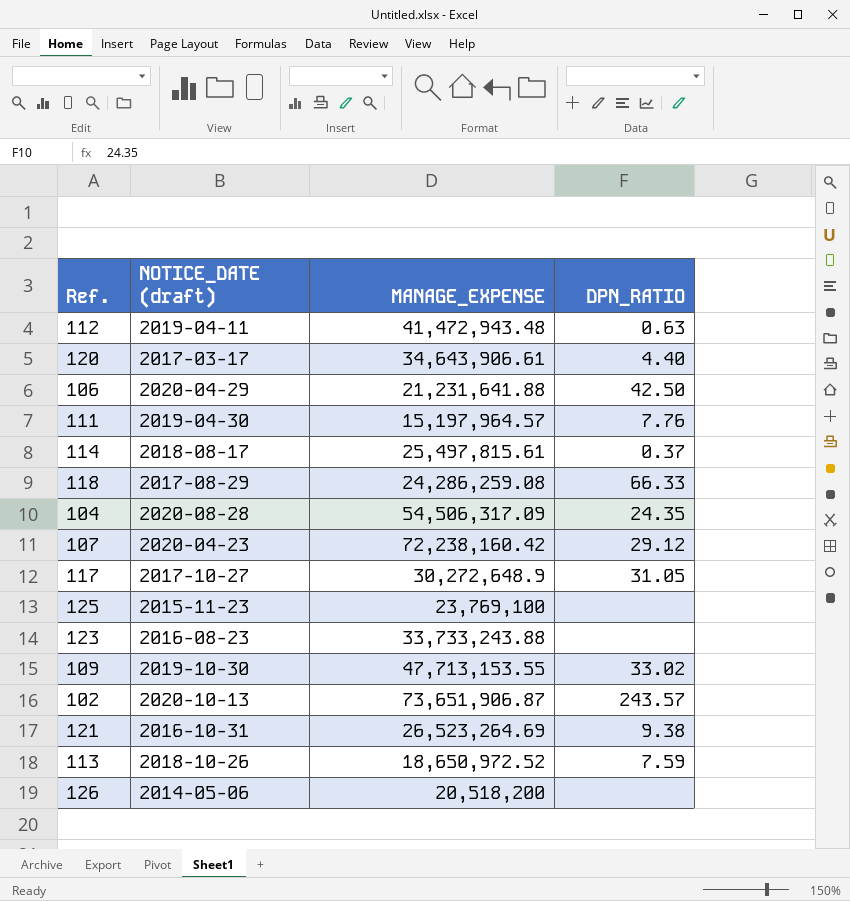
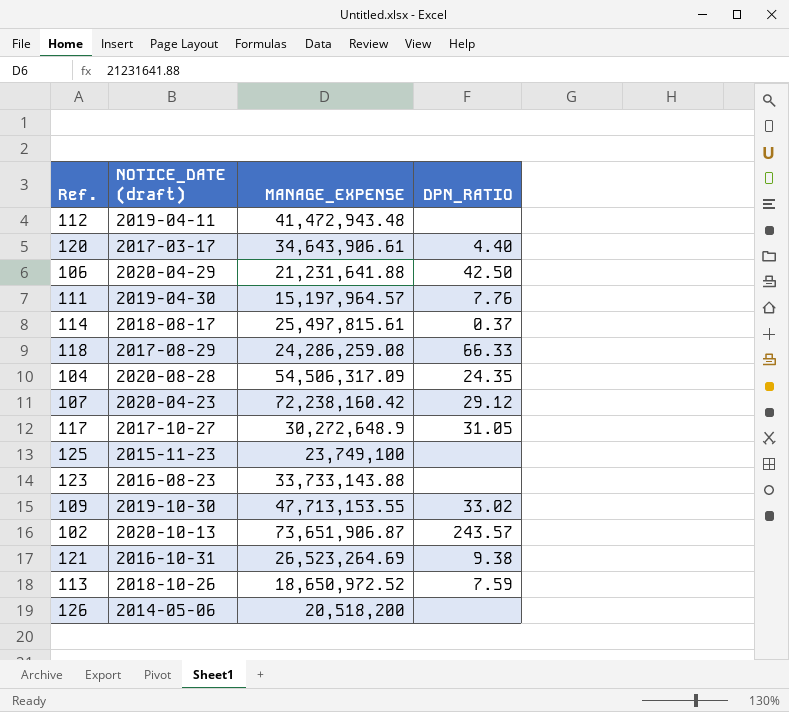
112 | DPN_RATIO: 0.63 -> none
125 | MANAGE_EXPENSE: 23,769,100 -> 23,749,100
123 | MANAGE_EXPENSE: 33,733,243.88 -> 33,733,143.88

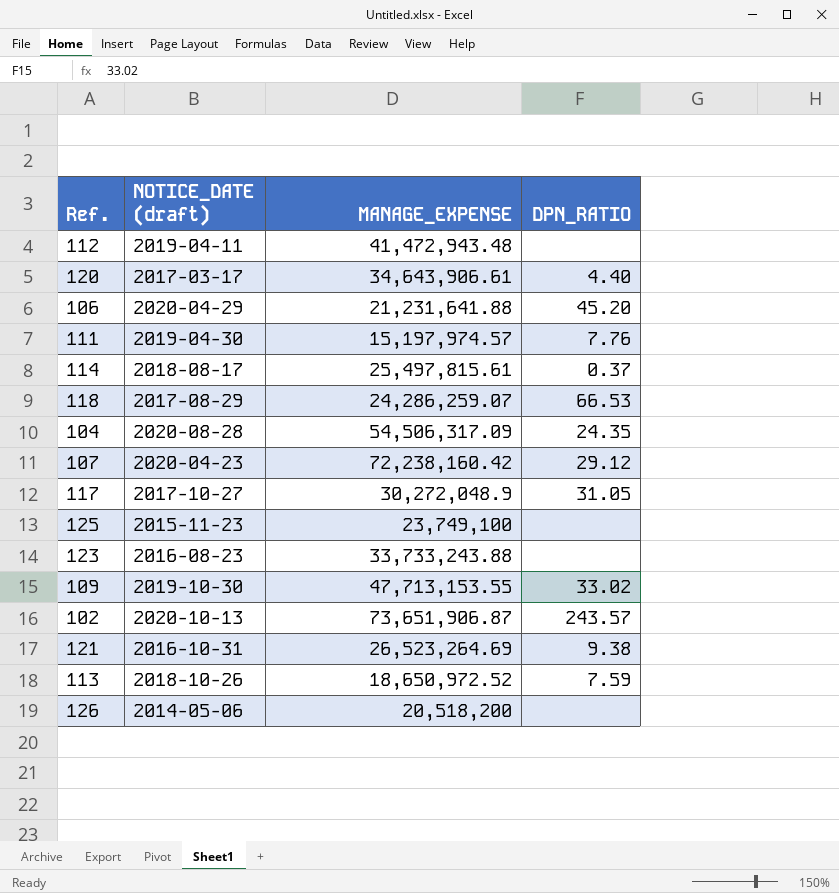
106 | DPN_RATIO: 42.50 -> 45.20
111 | MANAGE_EXPENSE: 15,197,964.57 -> 15,197,974.57
118 | MANAGE_EXPENSE: 24,286,259.08 -> 24,286,259.07
118 | DPN_RATIO: 66.33 -> 66.53
117 | MANAGE_EXPENSE: 30,272,648.9 -> 30,272,048.9
123 | MANAGE_EXPENSE: 33,733,143.88 -> 33,733,243.88

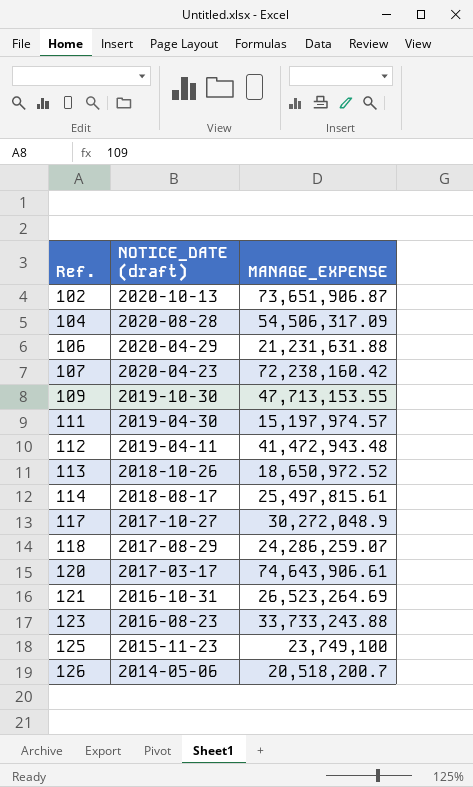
row order: none -> Ref. ascending
column DPN_RATIO | position: 4 -> none
106 | MANAGE_EXPENSE: 21,231,641.88 -> 21,231,631.88
120 | MANAGE_EXPENSE: 34,643,906.61 -> 74,643,906.61
126 | MANAGE_EXPENSE: 20,518,200 -> 20,518,200.7

